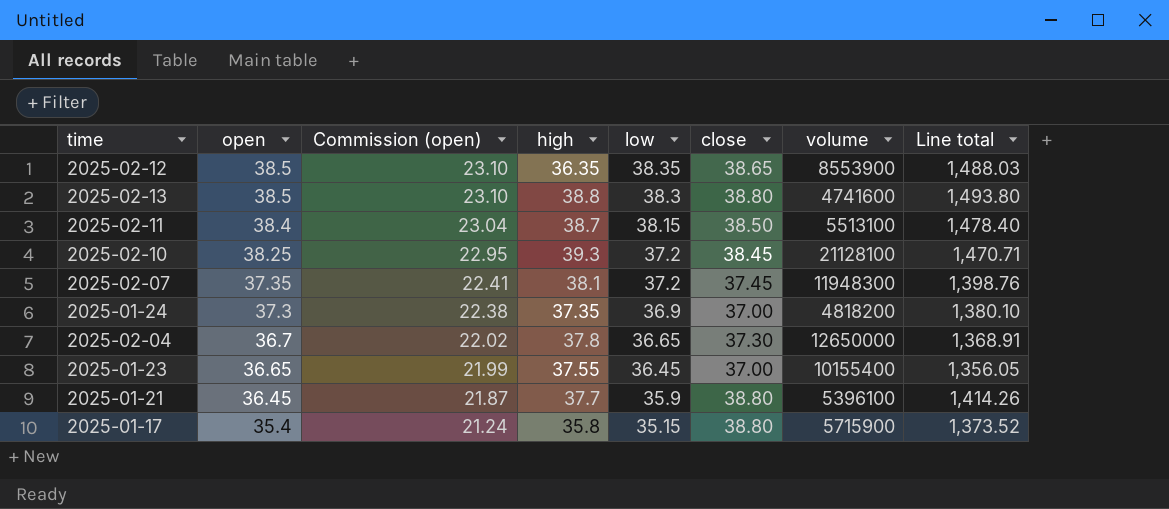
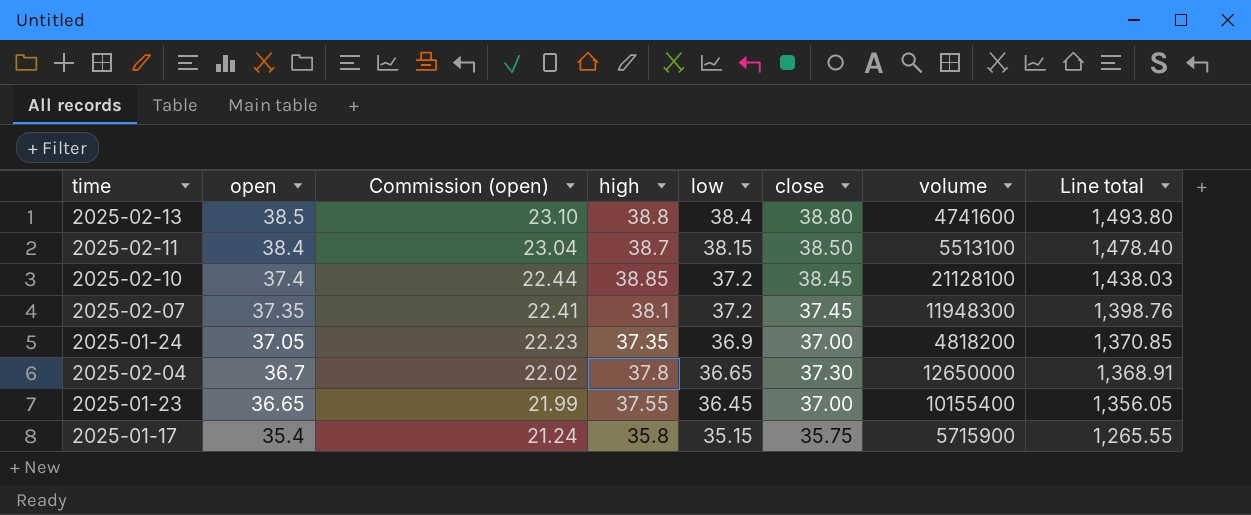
row 2025-02-12: 38.5 | 23.10 | 36.35 | 38.35 | 38.65 | 8553900 | 1,488.03 -> none
row 2025-01-21: 36.45 | 21.87 | 37.7 | 35.9 | 38.80 | 5396100 | 1,414.26 -> none
2025-02-13 | low: 38.3 -> 38.4
2025-02-10 | open: 38.25 -> 37.4
2025-02-10 | Commission (open): 22.95 -> 22.44
2025-02-10 | high: 39.3 -> 38.85
2025-02-10 | Line total: 1,470.71 -> 1,438.03
2025-01-24 | open: 37.3 -> 37.05
2025-01-24 | Commission (open): 22.38 -> 22.23
2025-01-24 | Line total: 1,380.10 -> 1,370.85
2025-01-17 | close: 38.80 -> 35.75
2025-01-17 | Line total: 1,373.52 -> 1,265.55

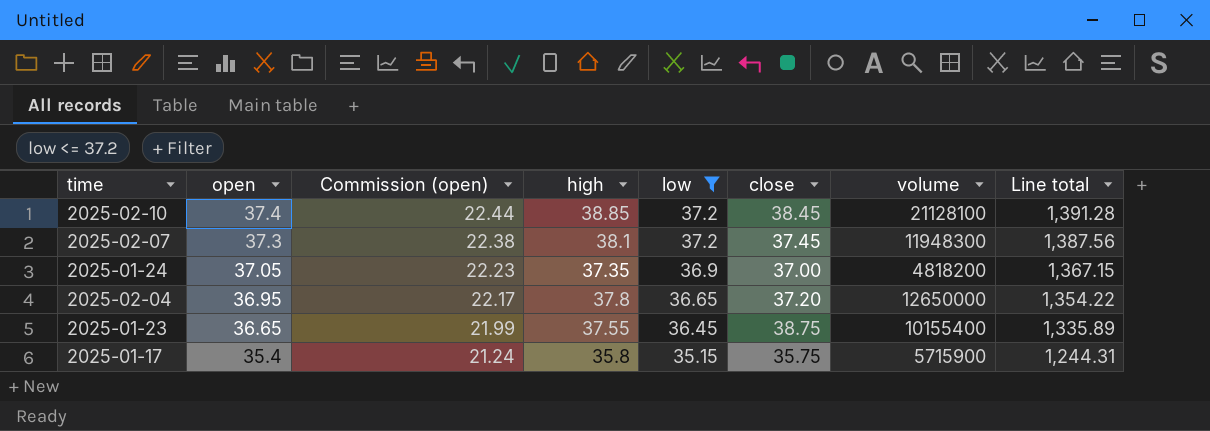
filter: none -> low <= 37.2
column Line total | formula: [open] * [close] -> [open] * [low]
2025-02-07 | open: 37.35 -> 37.3
2025-02-07 | Commission (open): 22.41 -> 22.38
2025-02-04 | open: 36.7 -> 36.95
2025-02-04 | Commission (open): 22.02 -> 22.17
2025-02-04 | close: 37.30 -> 37.20
2025-01-23 | close: 37.00 -> 38.75

